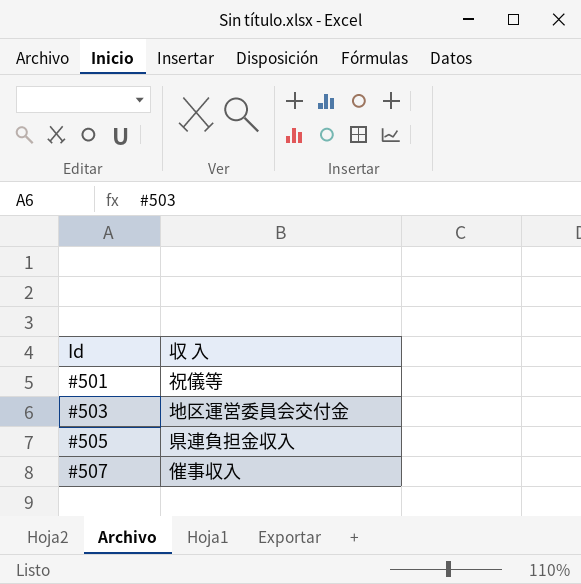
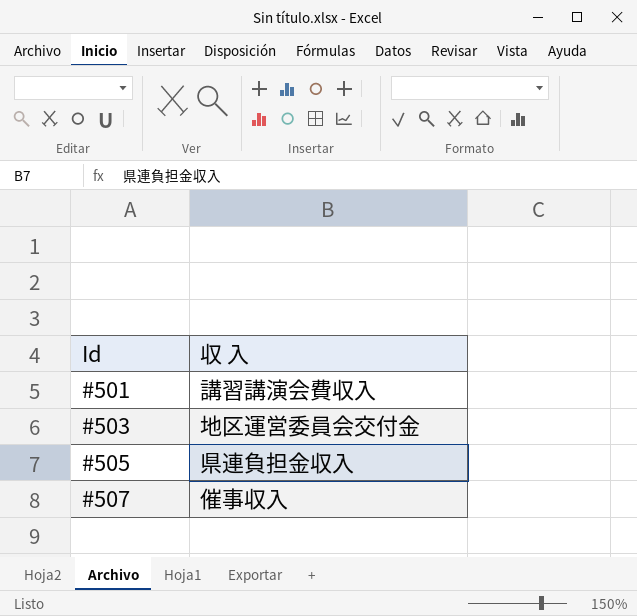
#501 | 収 入: 祝儀等 -> 講習講演会費収入

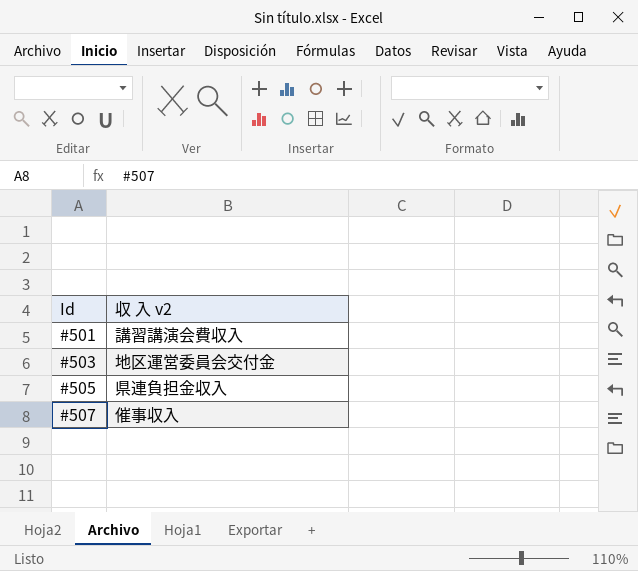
column name: 収 入 -> 収 入 v2

